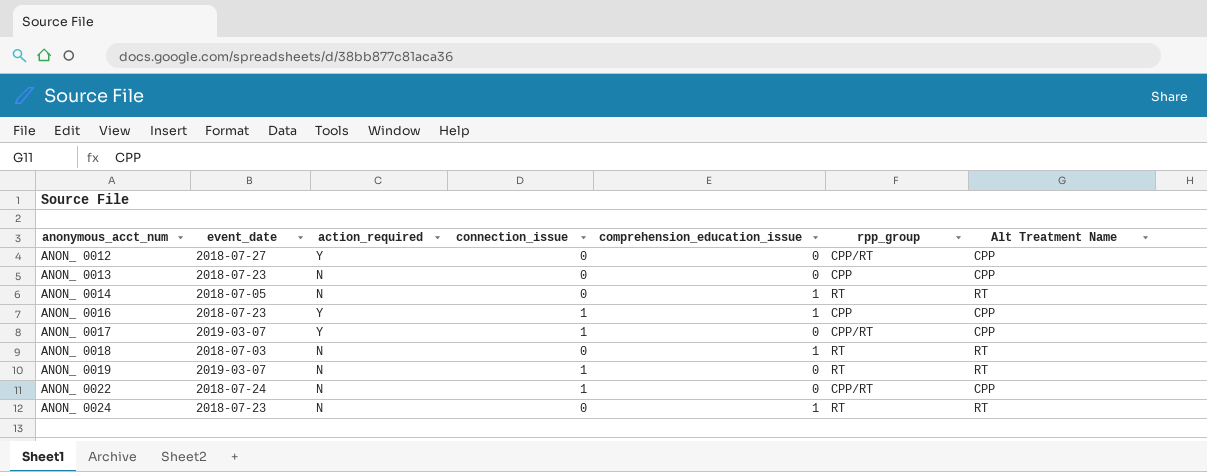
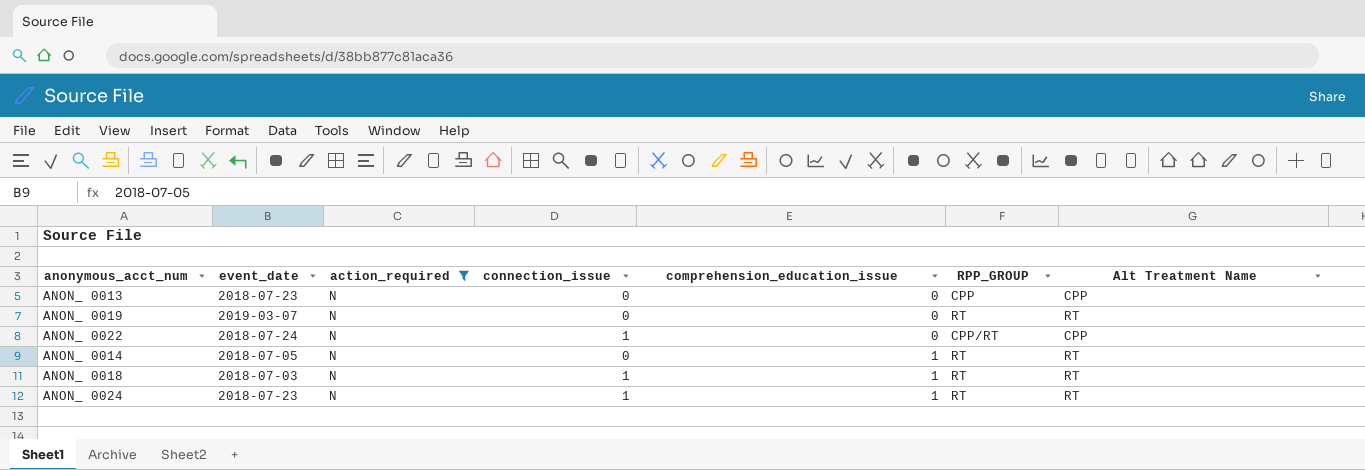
filter: none -> action_required = N
row order: anonymous_acct_num ascending -> comprehension_education_issue ascending
column name: rpp_group -> RPP_GROUP
ANON_ 0019 | connection_issue: 1 -> 0
ANON_ 0018 | connection_issue: 0 -> 1
ANON_ 0024 | connection_issue: 0 -> 1

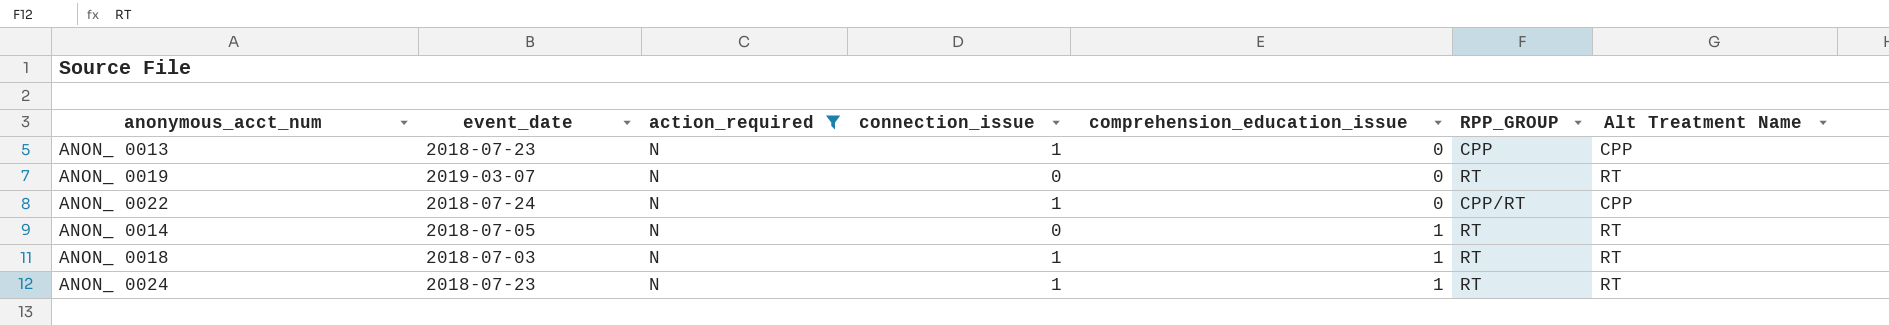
ANON_ 0013 | connection_issue: 0 -> 1

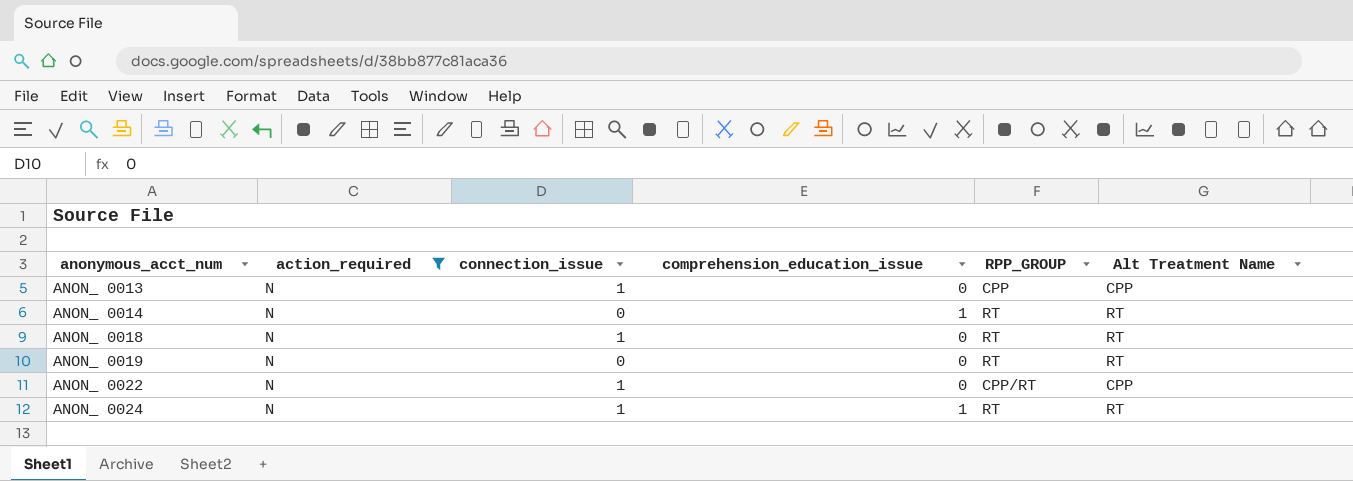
row order: comprehension_education_issue ascending -> anonymous_acct_num ascending
column event_date | position: 2 -> none
ANON_ 0018 | comprehension_education_issue: 1 -> 0

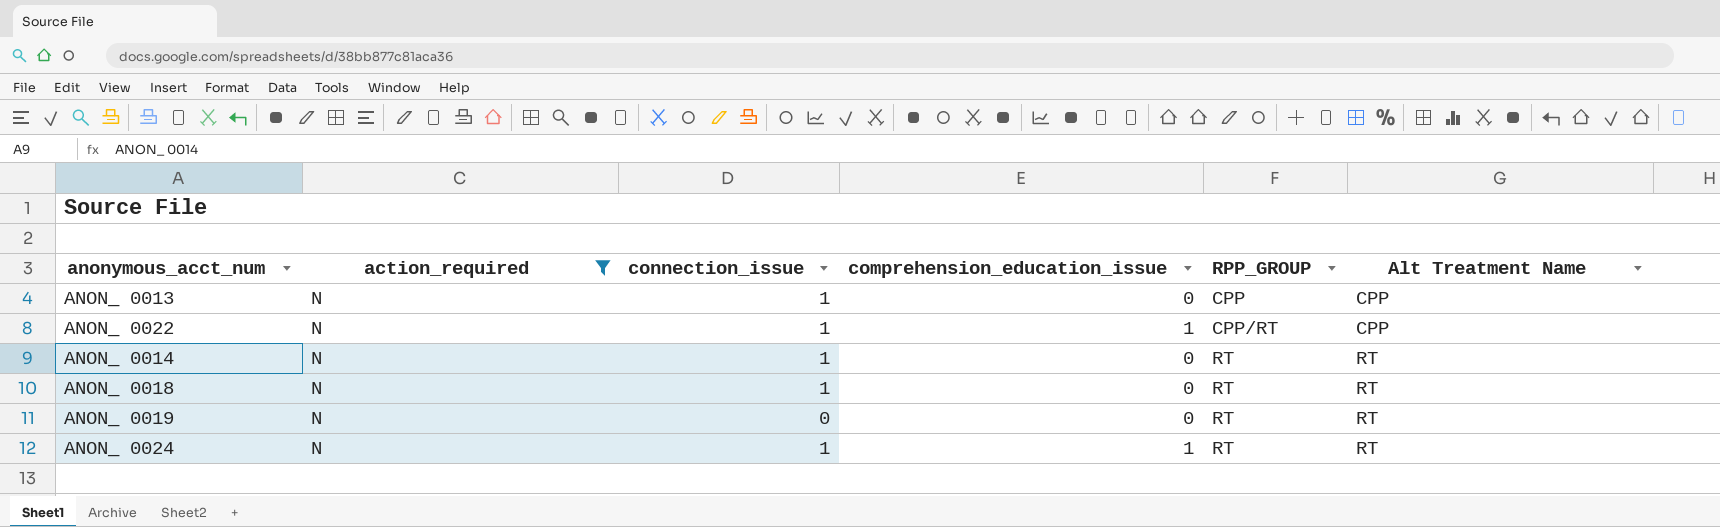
row order: anonymous_acct_num ascending -> RPP_GROUP ascending
ANON_ 0022 | comprehension_education_issue: 0 -> 1
ANON_ 0014 | connection_issue: 0 -> 1
ANON_ 0014 | comprehension_education_issue: 1 -> 0

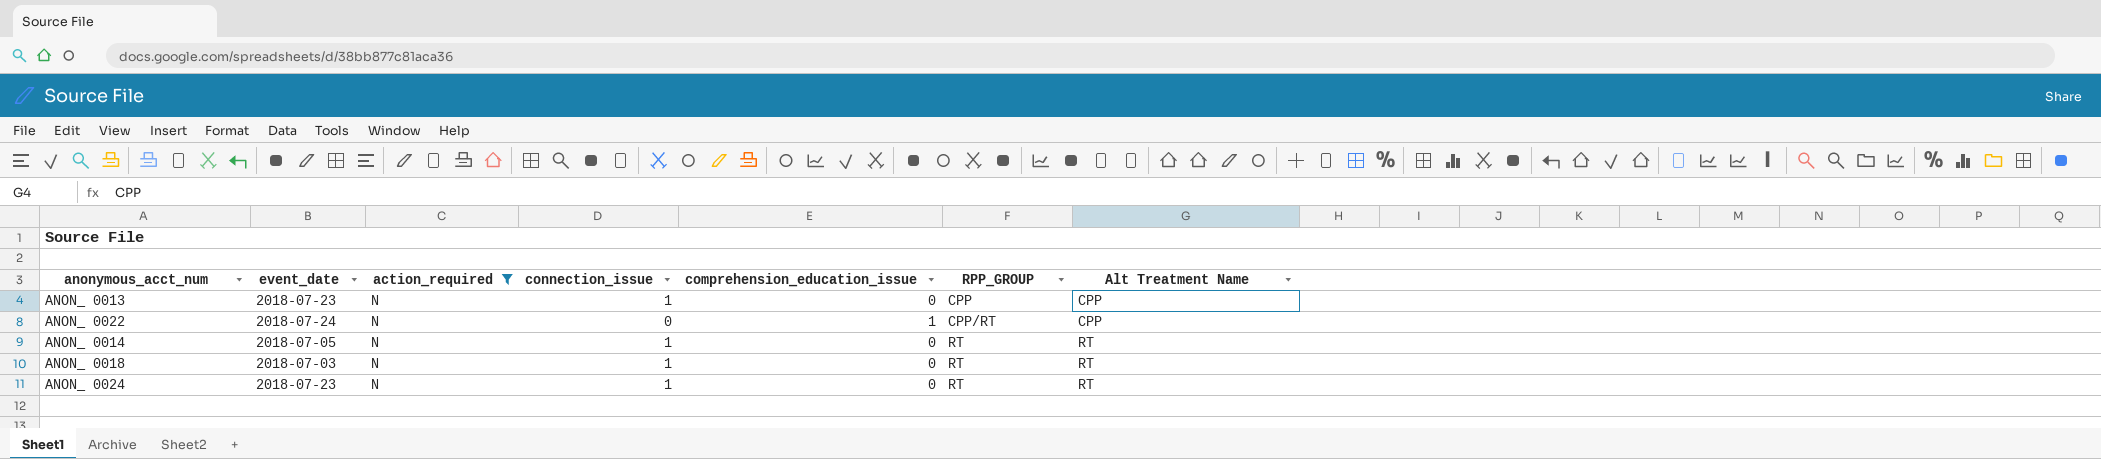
column event_date | position: none -> 2
row ANON_ 0019: N | 0 | 0 | RT | RT -> none
ANON_ 0022 | connection_issue: 1 -> 0
ANON_ 0024 | comprehension_education_issue: 1 -> 0

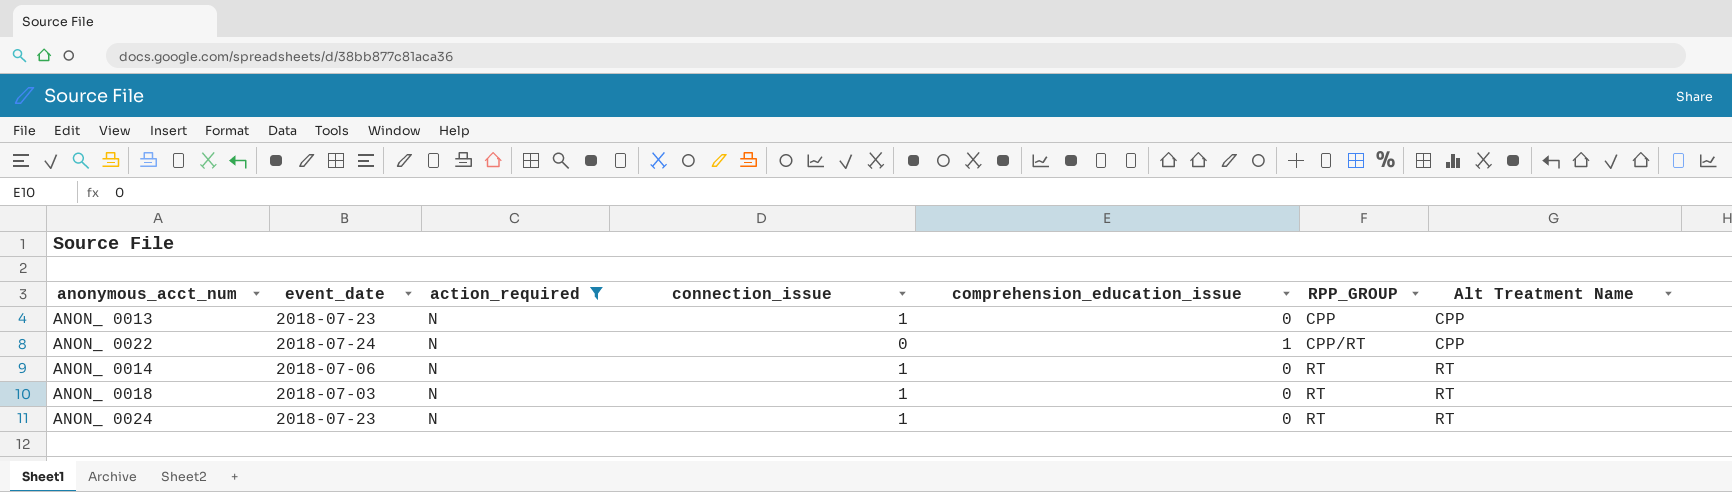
ANON_ 0014 | event_date: 2018-07-05 -> 2018-07-06

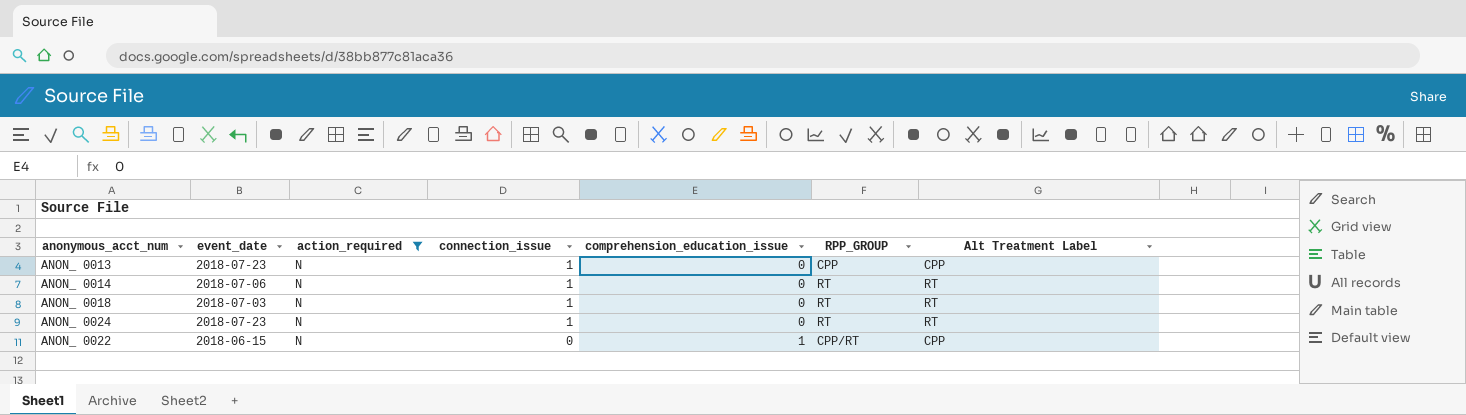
row order: RPP_GROUP ascending -> connection_issue descending
column name: Alt Treatment Name -> Alt Treatment Label
ANON_ 0022 | event_date: 2018-07-24 -> 2018-06-15

